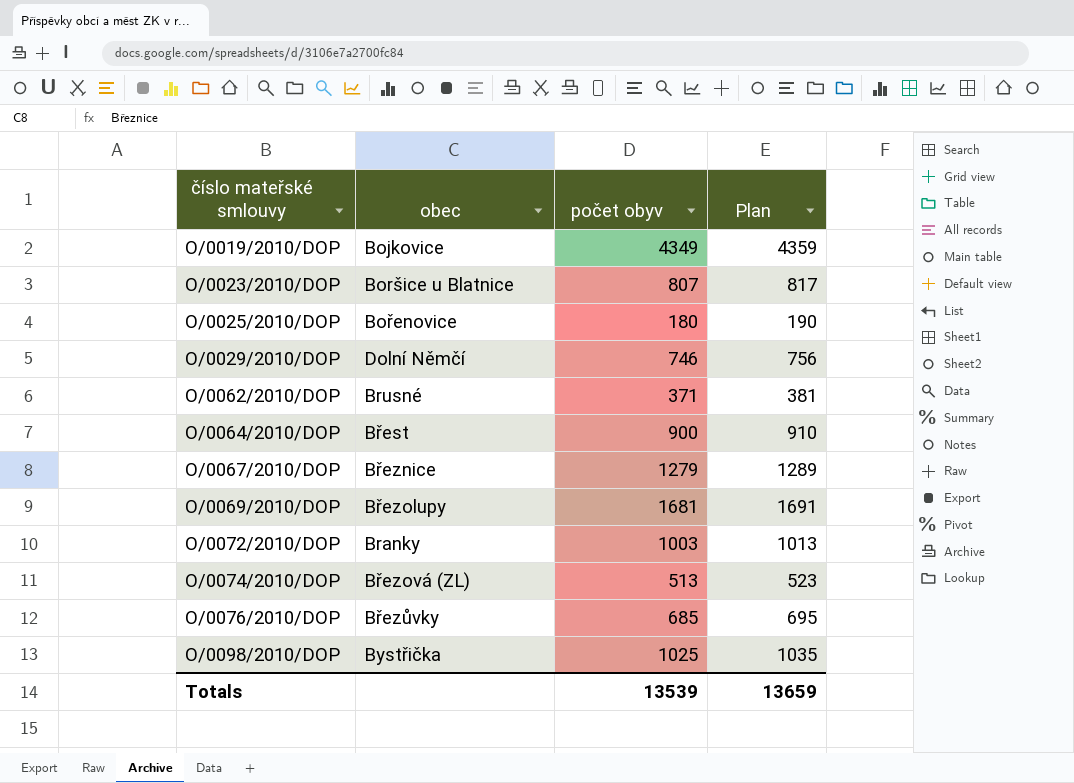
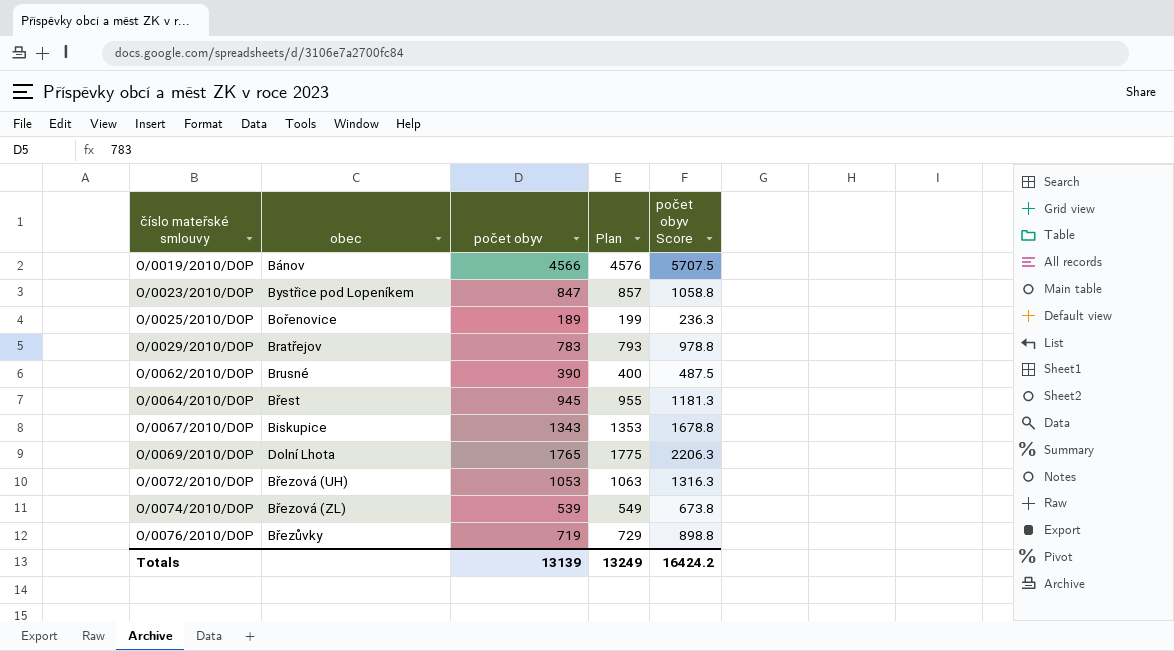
column počet obyv Score | formula: none -> [počet obyv] * 1.25
row O/0098/2010/DOP: Bystřička | 1025 | 1035 -> none
O/0019/2010/DOP | obec: Bojkovice -> Bánov
O/0019/2010/DOP | počet obyv: 4349 -> 4566
O/0019/2010/DOP | Plan: 4359 -> 4576
O/0023/2010/DOP | obec: Boršice u Blatnice -> Bystřice pod Lopeníkem
O/0023/2010/DOP | počet obyv: 807 -> 847
O/0023/2010/DOP | Plan: 817 -> 857
O/0025/2010/DOP | počet obyv: 180 -> 189
O/0025/2010/DOP | Plan: 190 -> 199
O/0029/2010/DOP | obec: Dolní Němčí -> Bratřejov
O/0029/2010/DOP | počet obyv: 746 -> 783
O/0029/2010/DOP | Plan: 756 -> 793
O/0062/2010/DOP | počet obyv: 371 -> 390
O/0062/2010/DOP | Plan: 381 -> 400
O/0064/2010/DOP | počet obyv: 900 -> 945
O/0064/2010/DOP | Plan: 910 -> 955
O/0067/2010/DOP | obec: Březnice -> Biskupice
O/0067/2010/DOP | počet obyv: 1279 -> 1343
O/0067/2010/DOP | Plan: 1289 -> 1353
O/0069/2010/DOP | obec: Březolupy -> Dolní Lhota
O/0069/2010/DOP | počet obyv: 1681 -> 1765
O/0069/2010/DOP | Plan: 1691 -> 1775
O/0072/2010/DOP | obec: Branky -> Březová (UH)
O/0072/2010/DOP | počet obyv: 1003 -> 1053
O/0072/2010/DOP | Plan: 1013 -> 1063
O/0074/2010/DOP | počet obyv: 513 -> 539
O/0074/2010/DOP | Plan: 523 -> 549
O/0076/2010/DOP | počet obyv: 685 -> 719
O/0076/2010/DOP | Plan: 695 -> 729
Totals | počet obyv: 13539 -> 13139
Totals | Plan: 13659 -> 13249

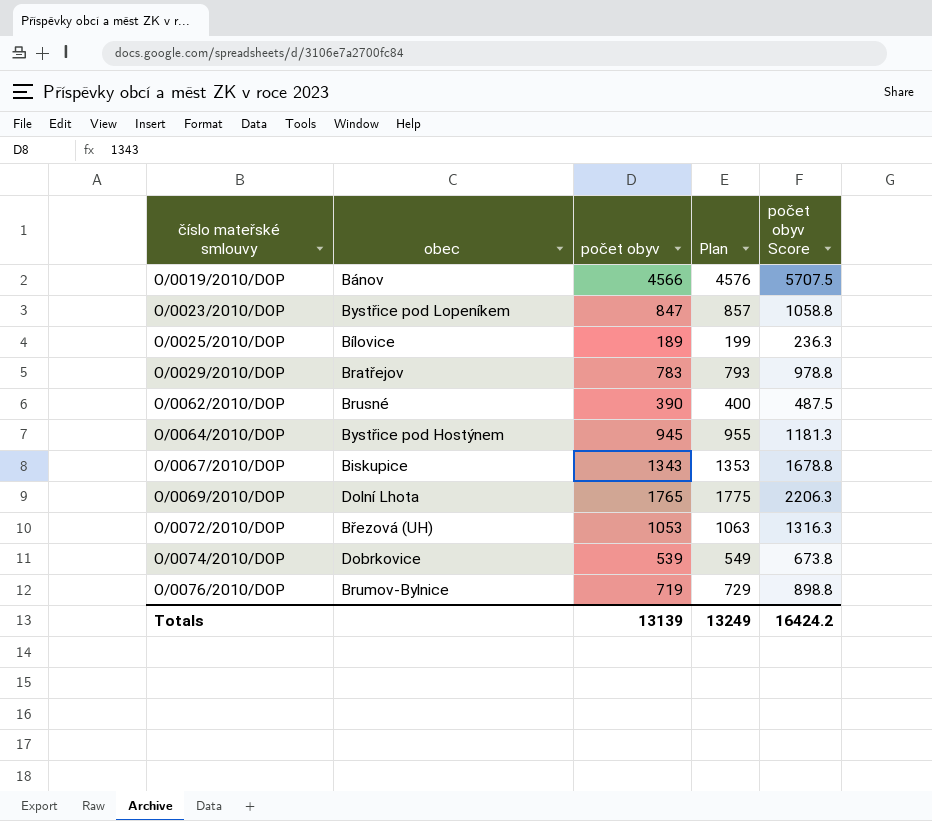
O/0025/2010/DOP | obec: Bořenovice -> Bílovice
O/0064/2010/DOP | obec: Břest -> Bystřice pod Hostýnem
O/0074/2010/DOP | obec: Březová (ZL) -> Dobrkovice
O/0076/2010/DOP | obec: Březůvky -> Brumov-Bylnice

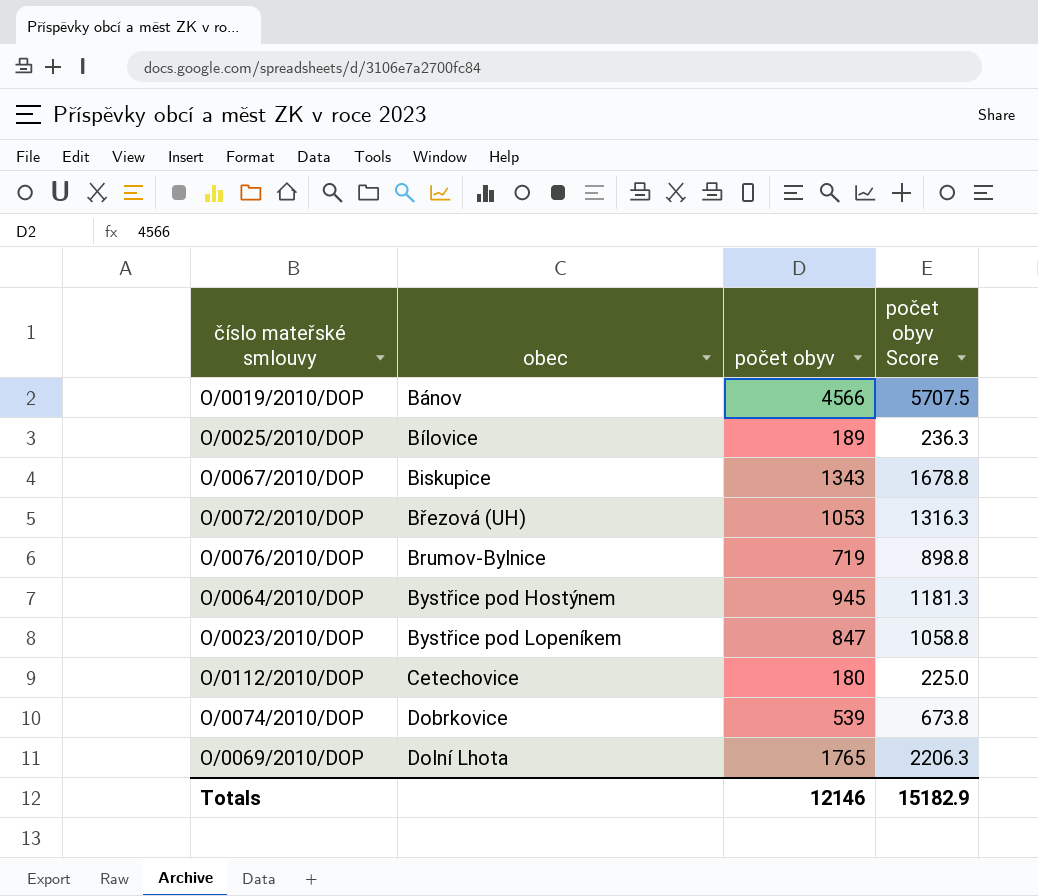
row order: číslo mateřské smlouvy ascending -> obec ascending
column Plan | formula: [počet obyv] + 10 -> none
row O/0029/2010/DOP: Bratřejov | 783 | 793 | 978.8 -> none
row O/0062/2010/DOP: Brusné | 390 | 400 | 487.5 -> none
row O/0112/2010/DOP: none -> Cetechovice | 180 | 225.0
Totals | počet obyv: 13139 -> 12146
Totals | počet obyv Score: 16424.2 -> 15182.9

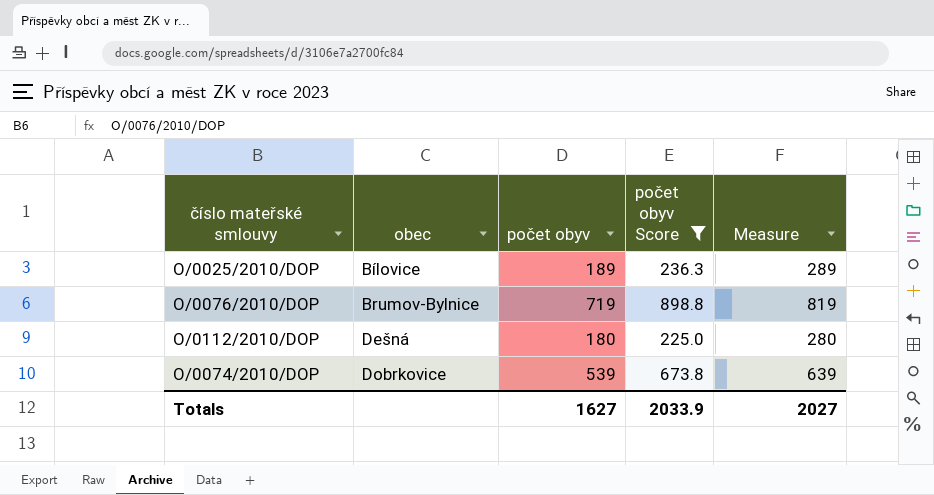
filter: none -> počet obyv Score <= 898.8
column Measure | formula: none -> [počet obyv] + 100
O/0112/2010/DOP | obec: Cetechovice -> Dešná
Totals | počet obyv: 12146 -> 1627
Totals | počet obyv Score: 15182.9 -> 2033.9

